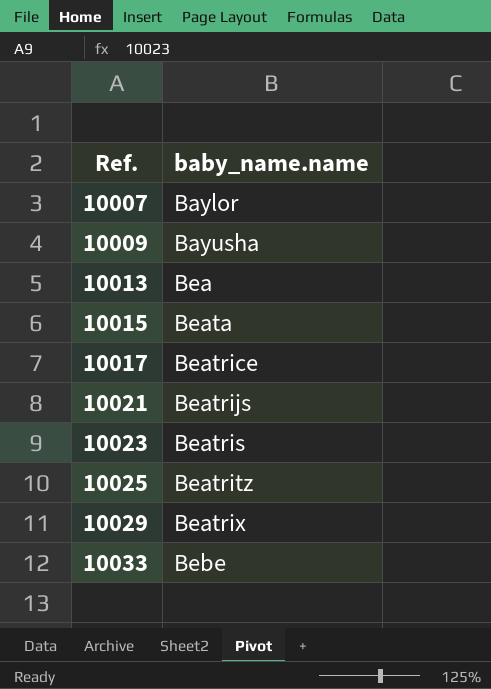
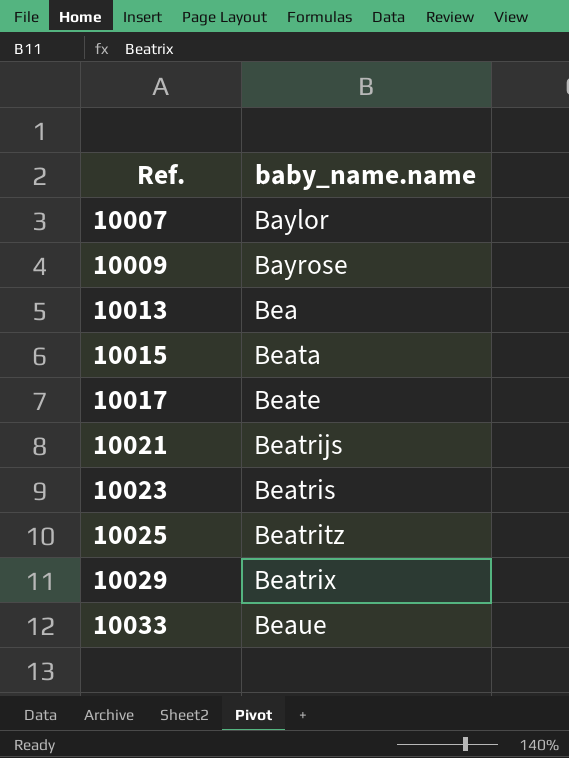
10009 | baby_name.name: Bayusha -> Bayrose
10017 | baby_name.name: Beatrice -> Beate
10033 | baby_name.name: Bebe -> Beaue

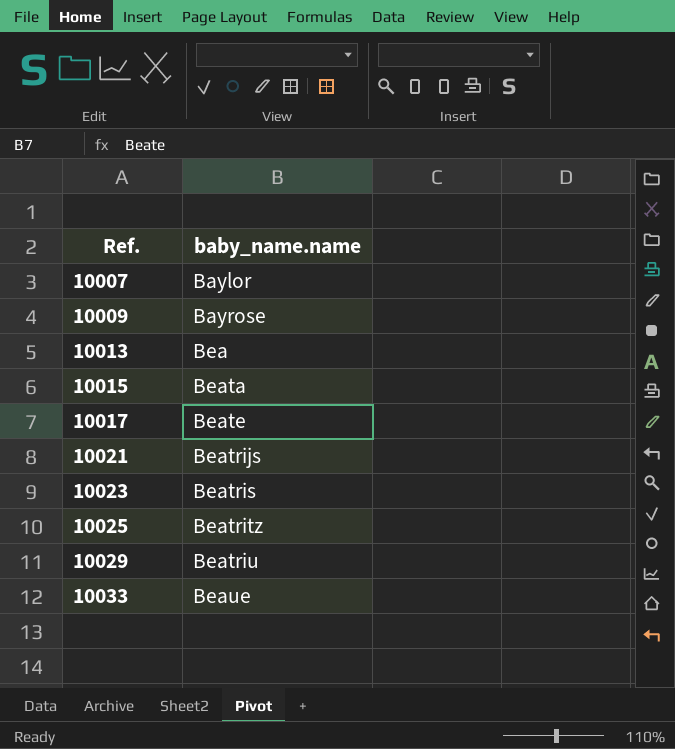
10029 | baby_name.name: Beatrix -> Beatriu

